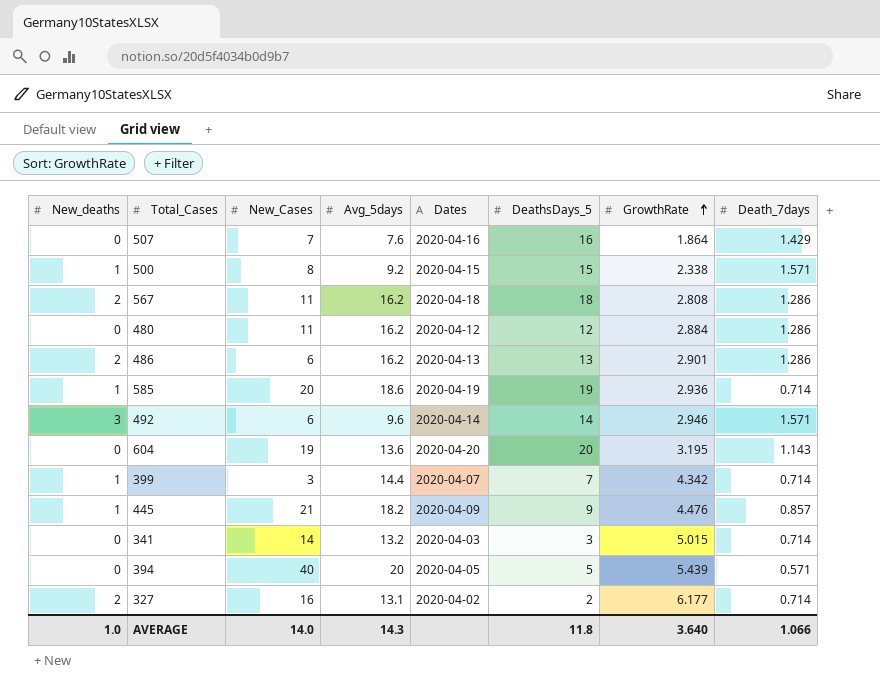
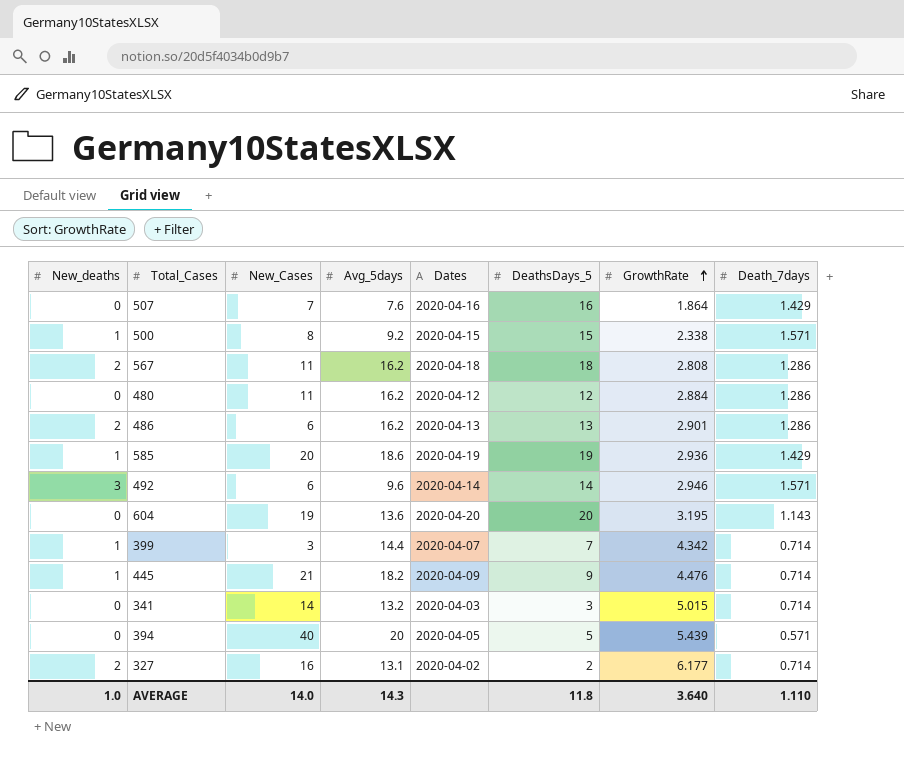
585 | Death_7days: 0.714 -> 1.429
445 | Death_7days: 0.857 -> 0.714
AVERAGE | Death_7days: 1.066 -> 1.110

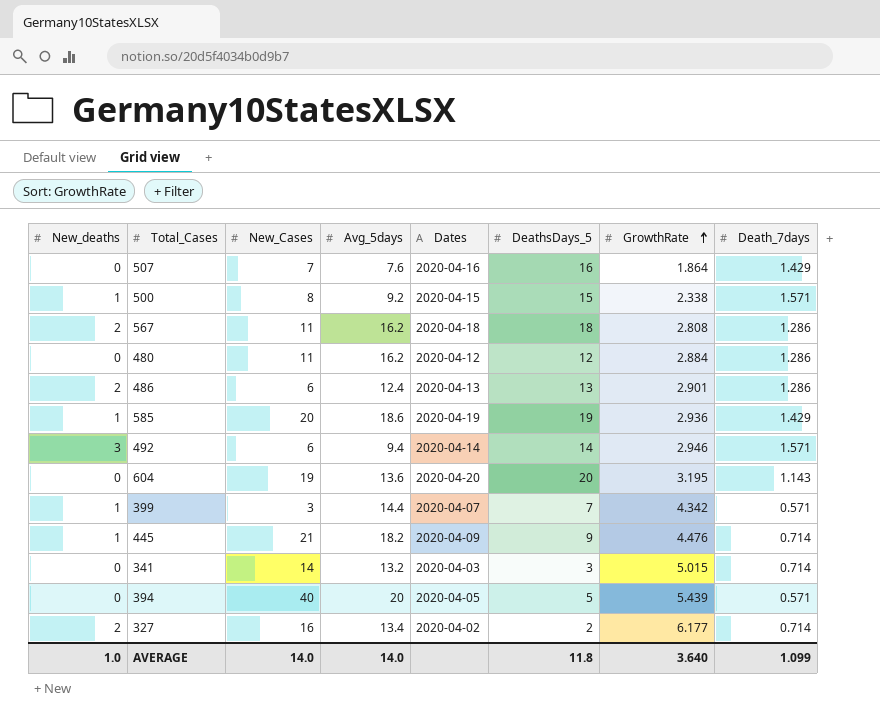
486 | Avg_5days: 16.2 -> 12.4
492 | Avg_5days: 9.6 -> 9.4
399 | Death_7days: 0.714 -> 0.571
327 | Avg_5days: 13.1 -> 13.4
AVERAGE | Avg_5days: 14.3 -> 14.0
AVERAGE | Death_7days: 1.110 -> 1.099

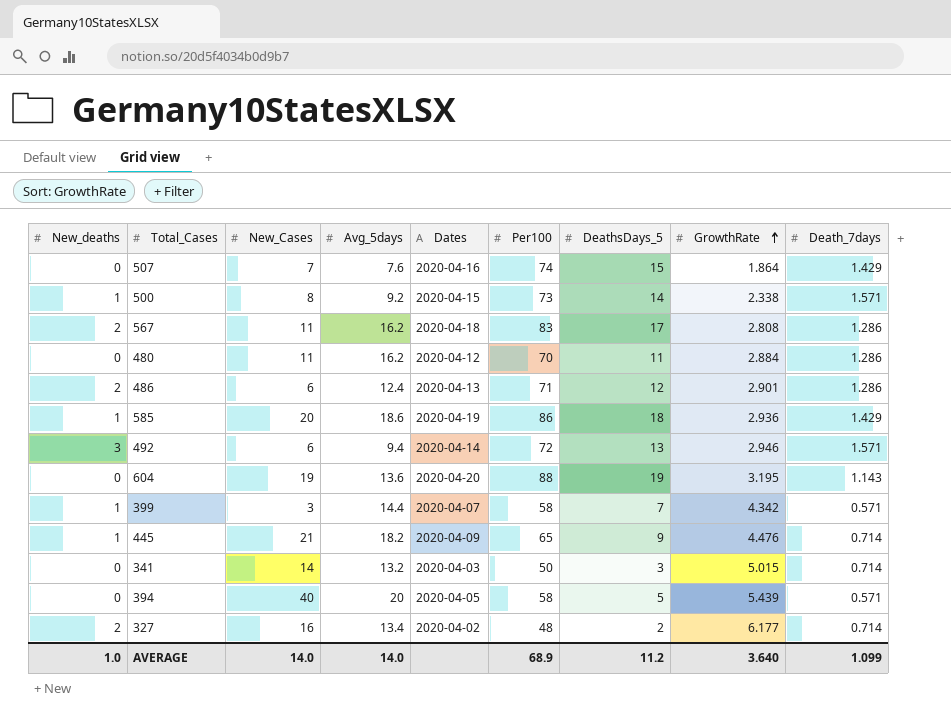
column Per100 | position: none -> 6
507 | DeathsDays_5: 16 -> 15
500 | DeathsDays_5: 15 -> 14
567 | DeathsDays_5: 18 -> 17
480 | DeathsDays_5: 12 -> 11
486 | DeathsDays_5: 13 -> 12
585 | DeathsDays_5: 19 -> 18
492 | DeathsDays_5: 14 -> 13
604 | DeathsDays_5: 20 -> 19
AVERAGE | DeathsDays_5: 11.8 -> 11.2

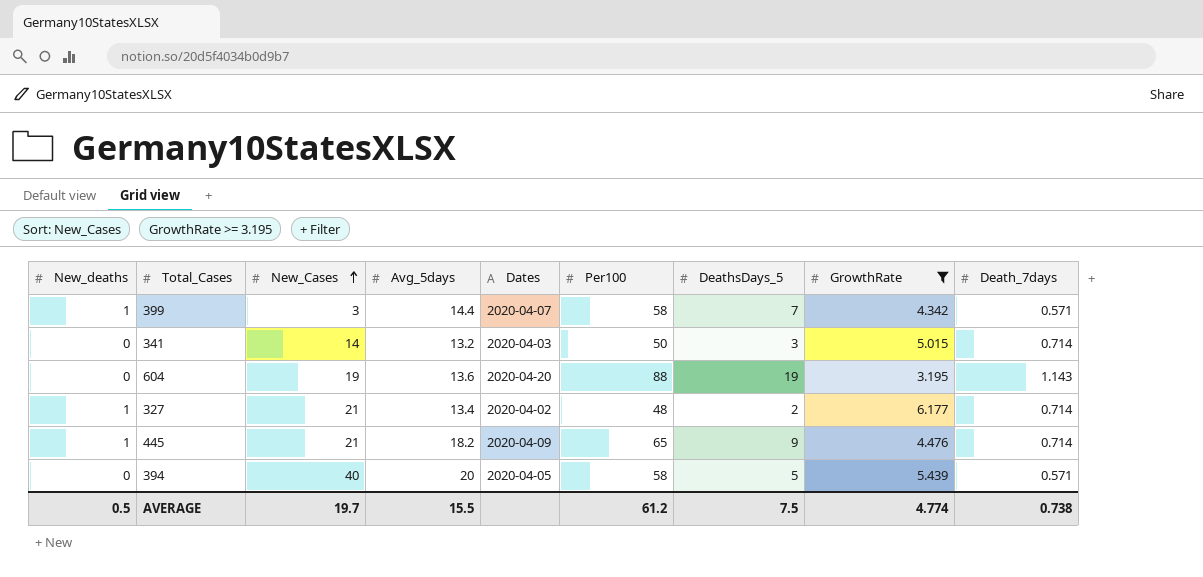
filter: none -> GrowthRate >= 3.195
row order: GrowthRate ascending -> New_Cases ascending
327 | New_deaths: 2 -> 1
327 | New_Cases: 16 -> 21
AVERAGE | New_deaths: 1.0 -> 0.5
AVERAGE | New_Cases: 14.0 -> 19.7
AVERAGE | Avg_5days: 14.0 -> 15.5
AVERAGE | Per100: 68.9 -> 61.2
AVERAGE | DeathsDays_5: 11.2 -> 7.5
AVERAGE | GrowthRate: 3.640 -> 4.774
AVERAGE | Death_7days: 1.099 -> 0.738

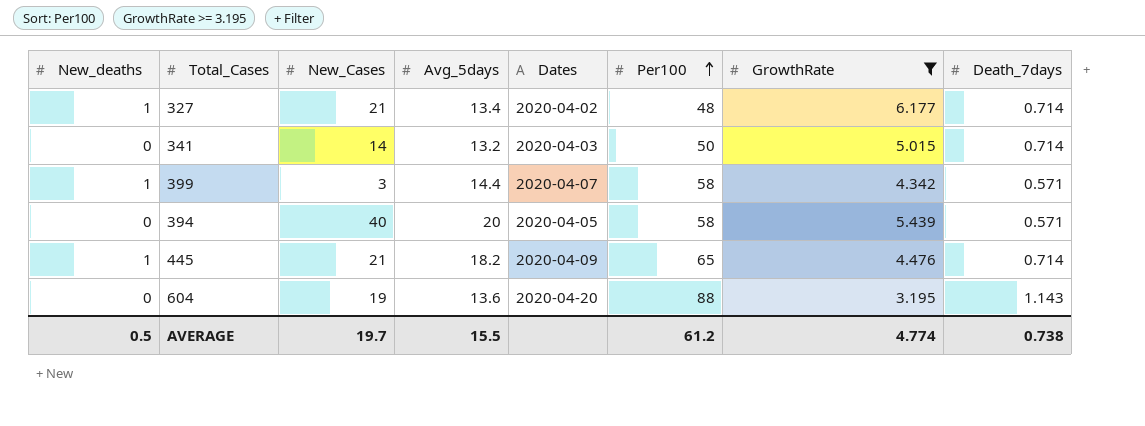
row order: New_Cases ascending -> Per100 ascending
column DeathsDays_5 | position: 7 -> none

